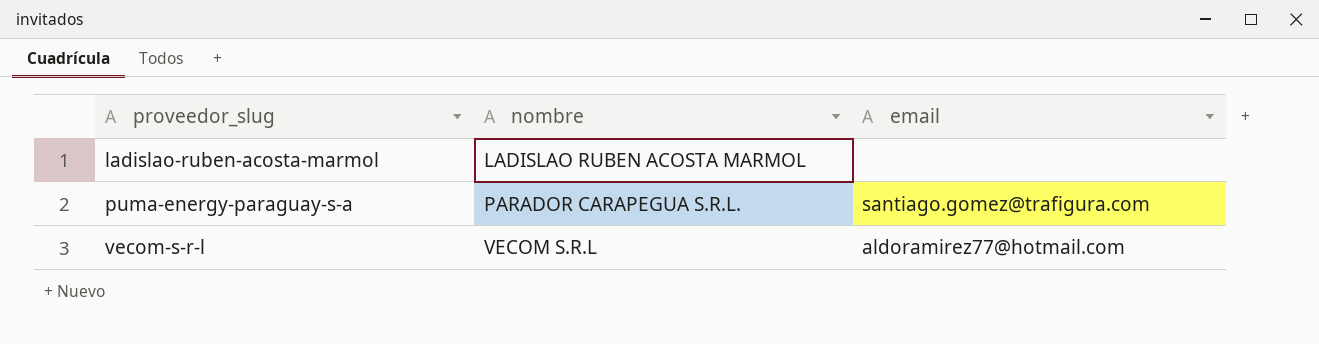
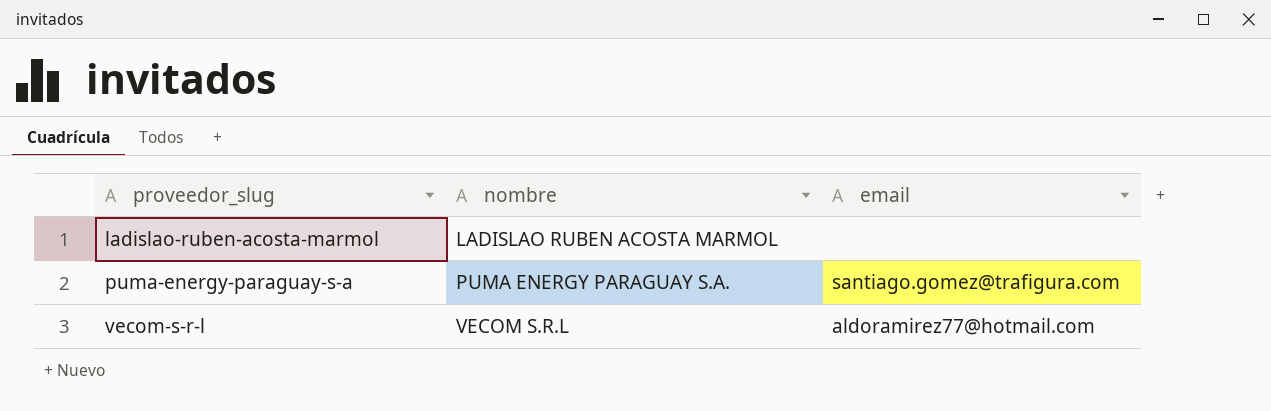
puma-energy-paraguay-s-a | nombre: PARADOR CARAPEGUA S.R.L. -> PUMA ENERGY PARAGUAY S.A.

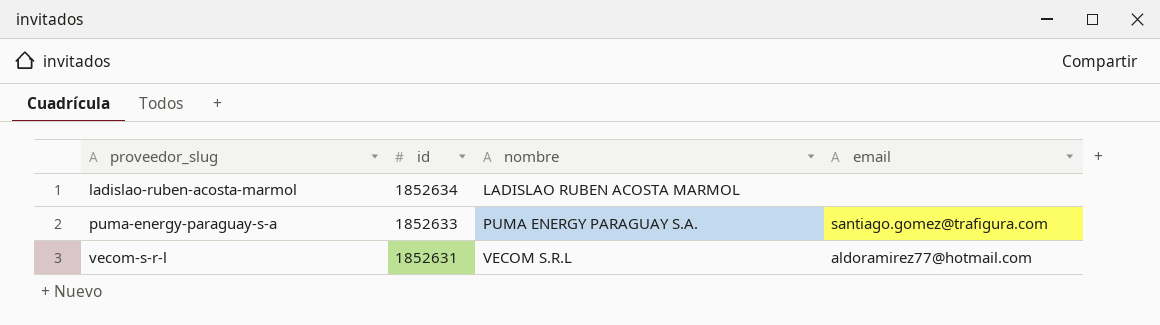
column id | position: none -> 2

